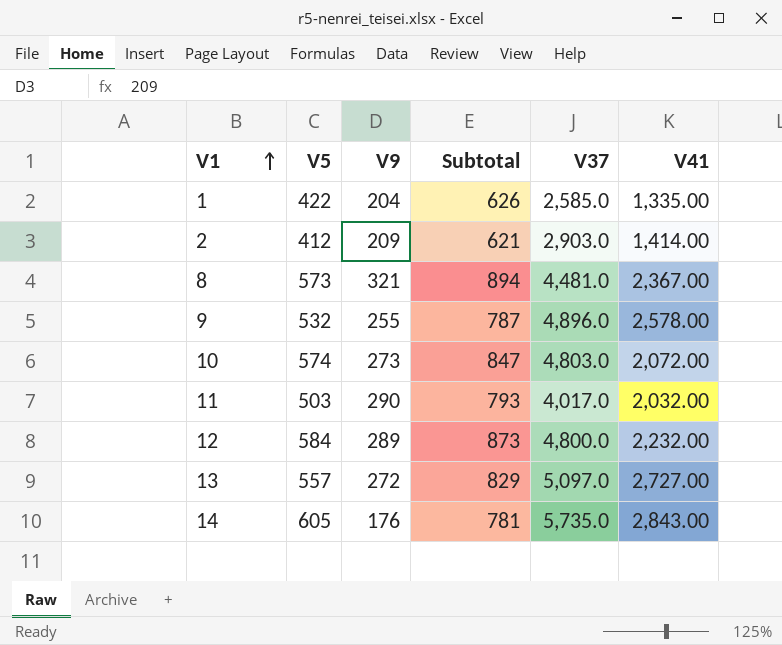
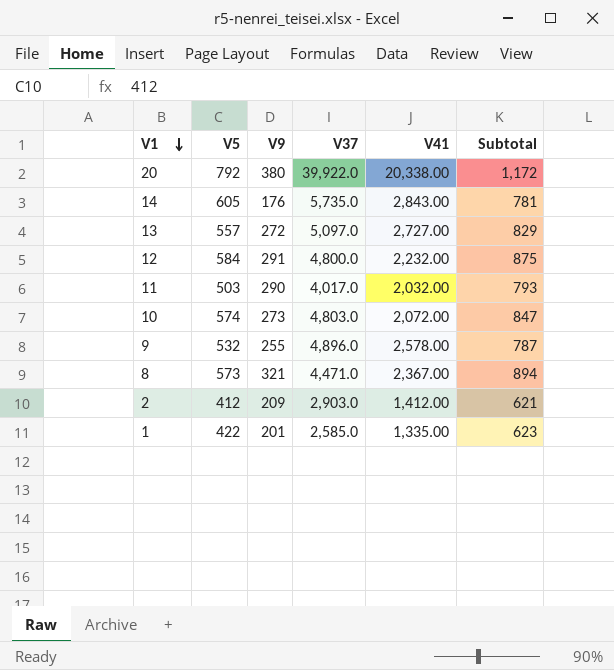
row order: V1 ascending -> V1 descending
column Subtotal | position: 4 -> 6
row 20: none -> 792 | 380 | 39,922.0 | 20,338.00 | 1,172
12 | V9: 289 -> 291
12 | Subtotal: 873 -> 875
8 | V37: 4,481.0 -> 4,471.0
2 | V41: 1,414.00 -> 1,412.00
1 | V9: 204 -> 201
1 | Subtotal: 626 -> 623

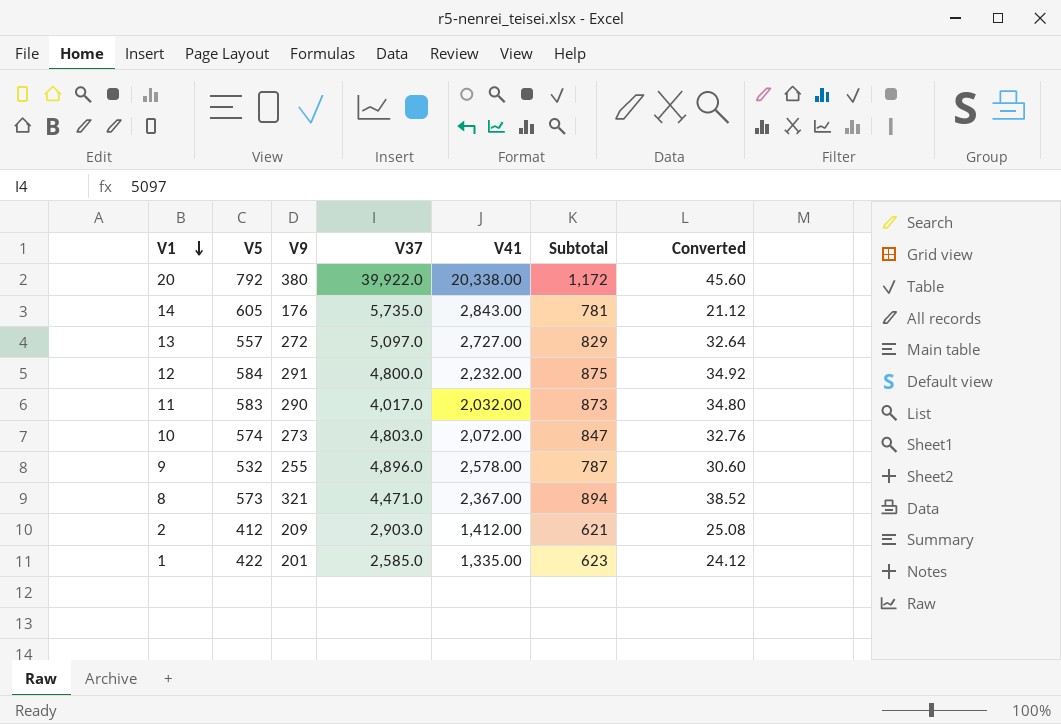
column Converted | formula: none -> [V9] * 0.12
11 | V5: 503 -> 583
11 | Subtotal: 793 -> 873

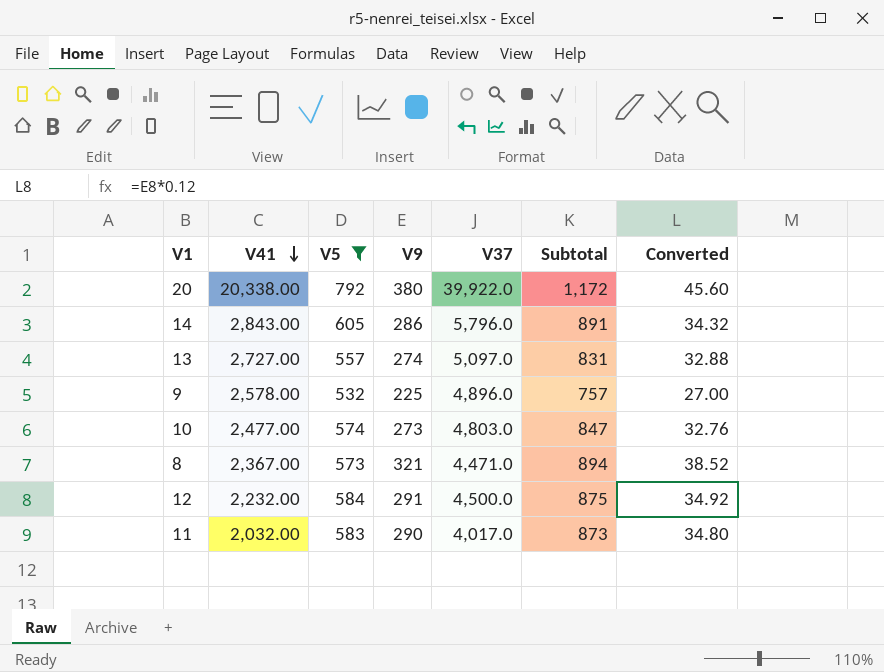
filter: none -> V5 >= 532
row order: V1 descending -> V41 descending
column V41 | position: 5 -> 2
14 | V9: 176 -> 286
14 | V37: 5,735.0 -> 5,796.0
14 | Subtotal: 781 -> 891
14 | Converted: 21.12 -> 34.32
13 | V9: 272 -> 274
13 | Subtotal: 829 -> 831
13 | Converted: 32.64 -> 32.88
9 | V9: 255 -> 225
9 | Subtotal: 787 -> 757
9 | Converted: 30.60 -> 27.00
10 | V41: 2,072.00 -> 2,477.00
12 | V37: 4,800.0 -> 4,500.0

